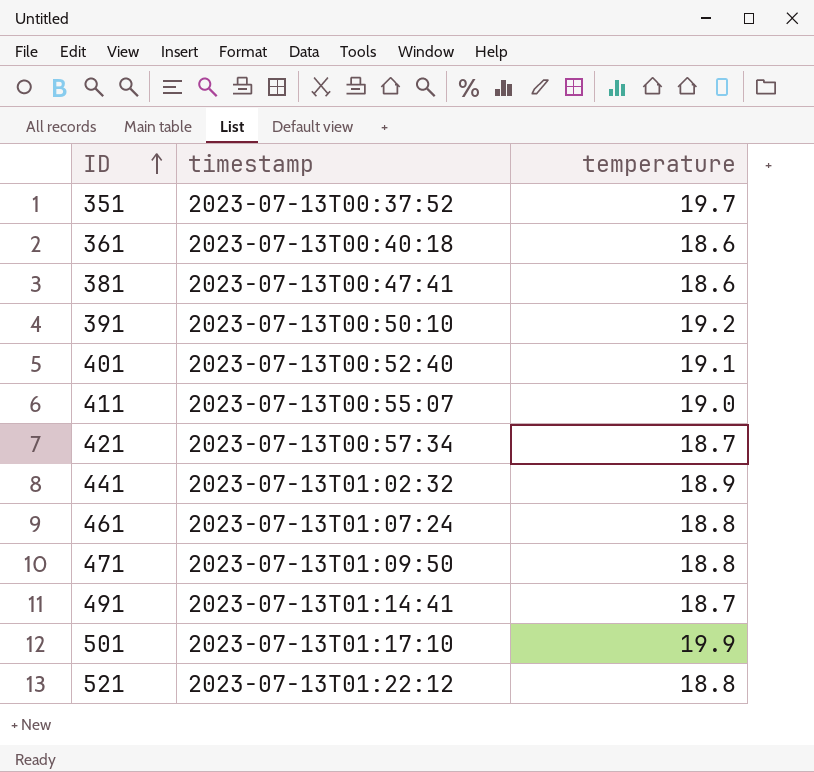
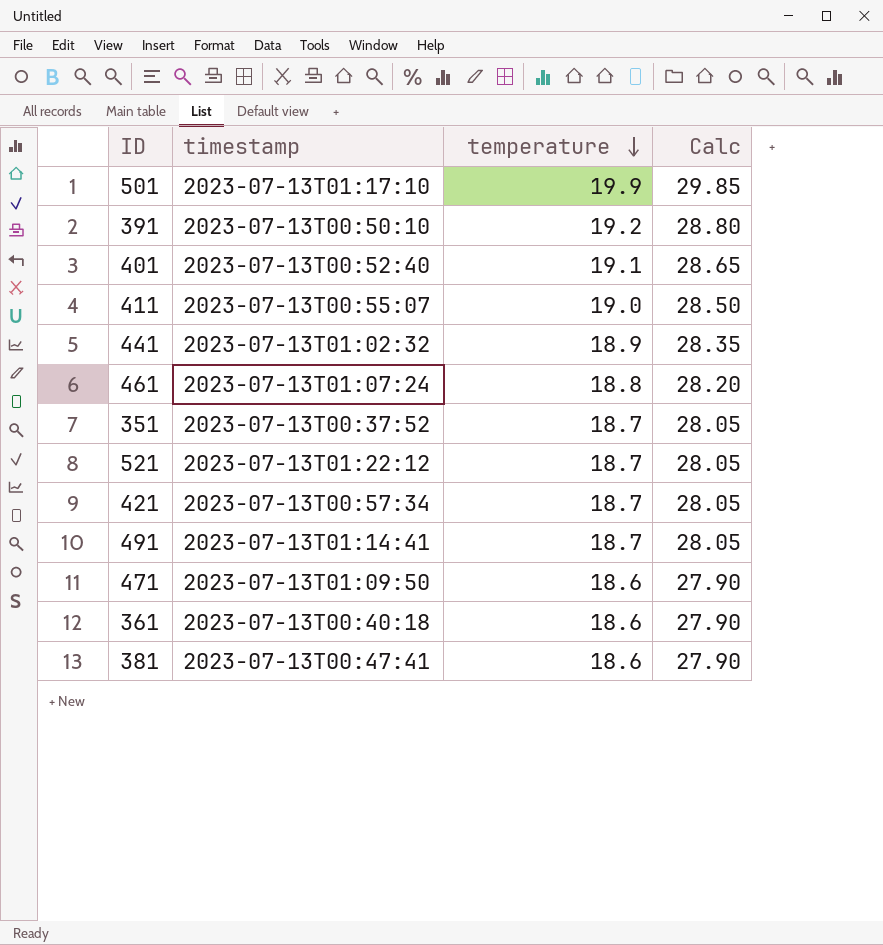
row order: ID ascending -> temperature descending
column Calc | formula: none -> [temperature] * 1.5
351 | temperature: 19.7 -> 18.7
521 | temperature: 18.8 -> 18.7
471 | temperature: 18.8 -> 18.6

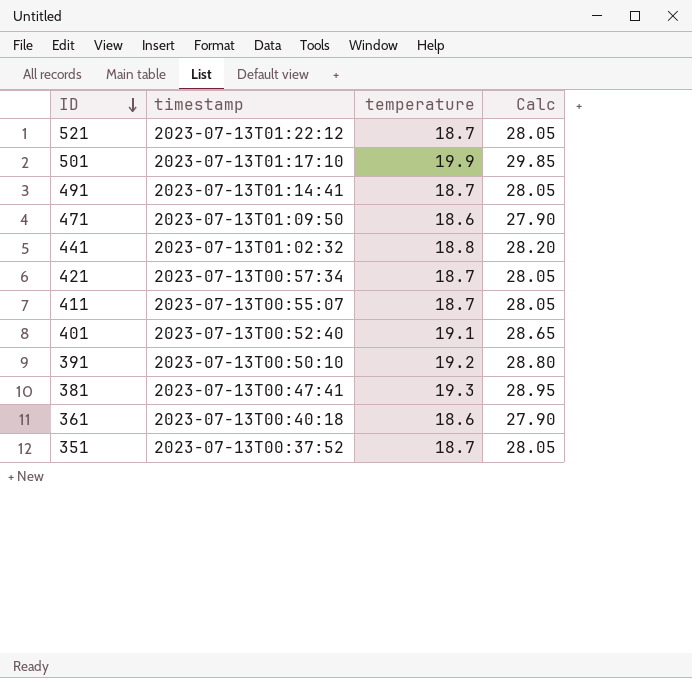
row order: temperature descending -> ID descending
row 461: 2023-07-13T01:07:24 | 18.8 | 28.20 -> none
441 | temperature: 18.9 -> 18.8
441 | Calc: 28.35 -> 28.20
411 | temperature: 19.0 -> 18.7
411 | Calc: 28.50 -> 28.05
381 | temperature: 18.6 -> 19.3
381 | Calc: 27.90 -> 28.95

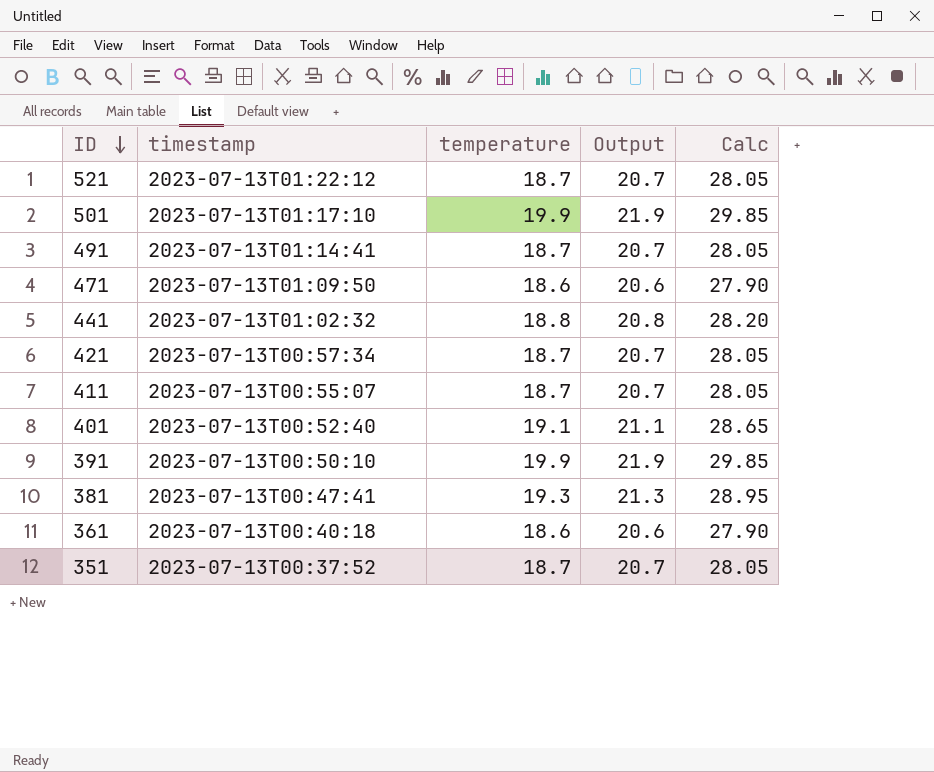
column Output | formula: none -> [temperature] + 2
391 | temperature: 19.2 -> 19.9
391 | Calc: 28.80 -> 29.85

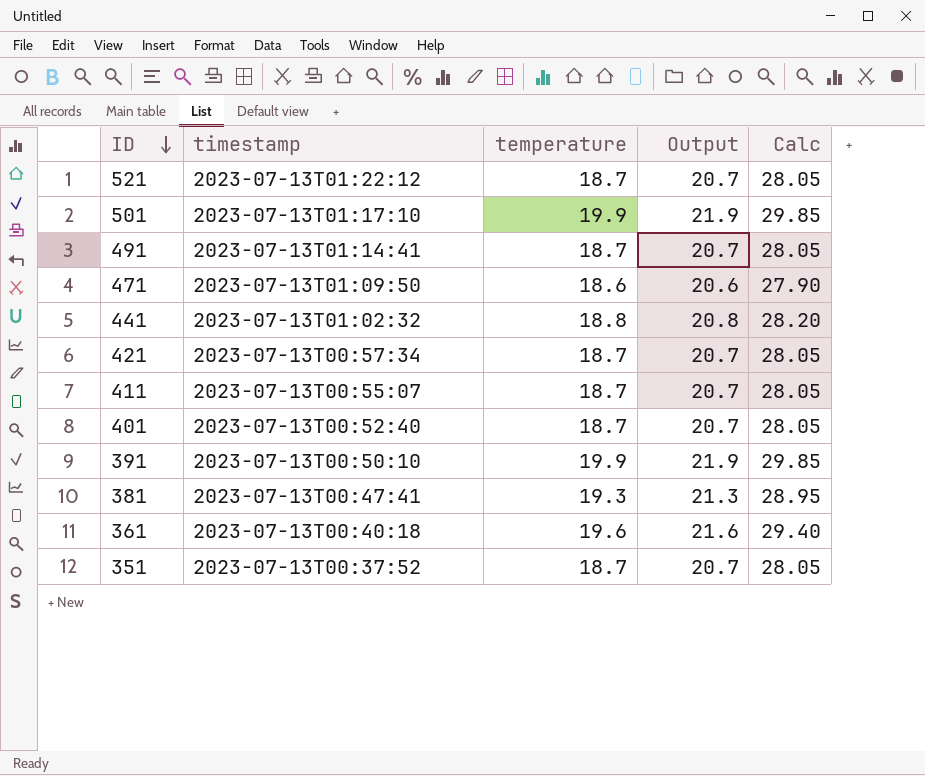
401 | temperature: 19.1 -> 18.7
401 | Output: 21.1 -> 20.7
401 | Calc: 28.65 -> 28.05
361 | temperature: 18.6 -> 19.6
361 | Output: 20.6 -> 21.6
361 | Calc: 27.90 -> 29.40

